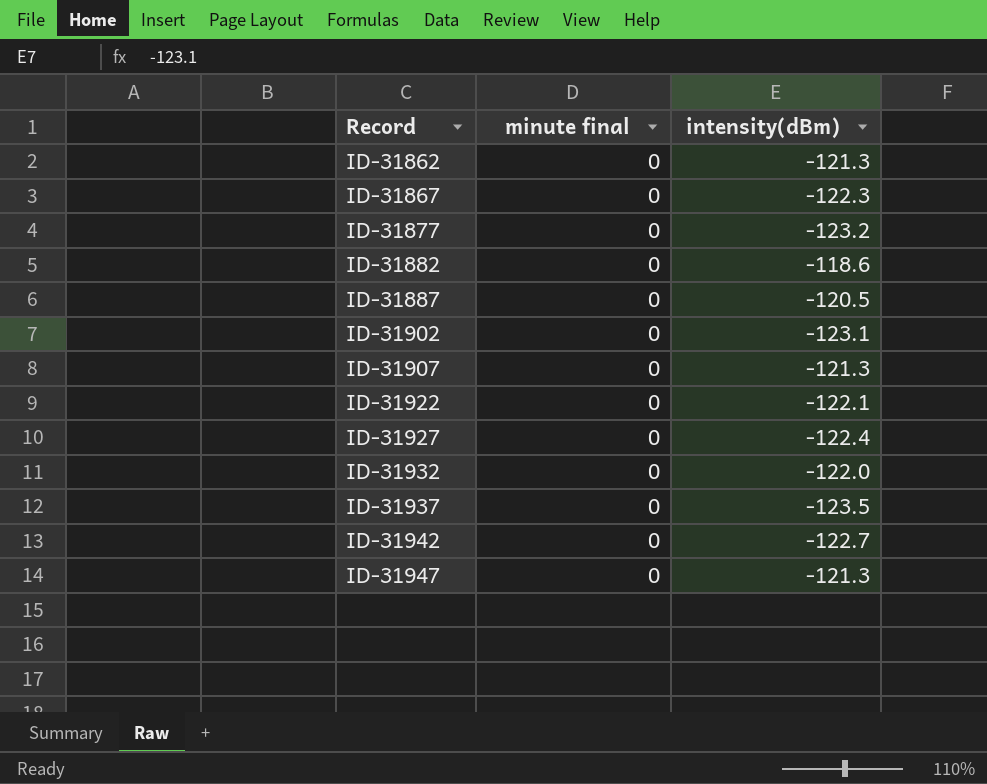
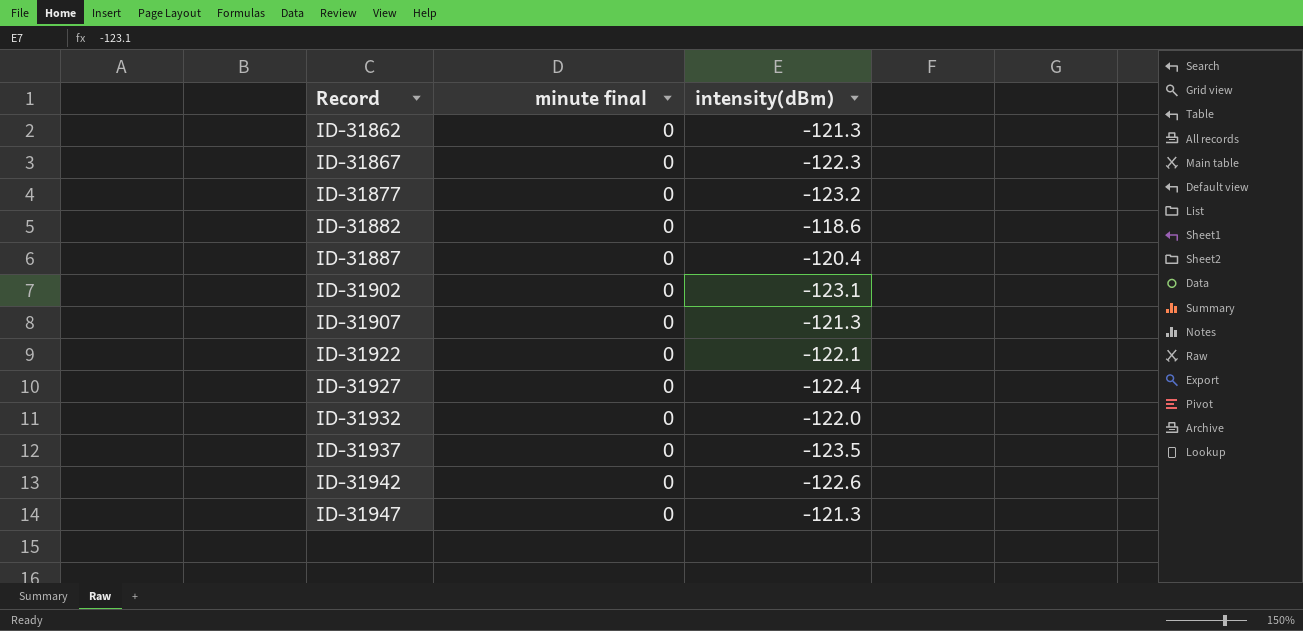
ID-31887 | intensity(dBm): -120.5 -> -120.4
ID-31942 | intensity(dBm): -122.7 -> -122.6

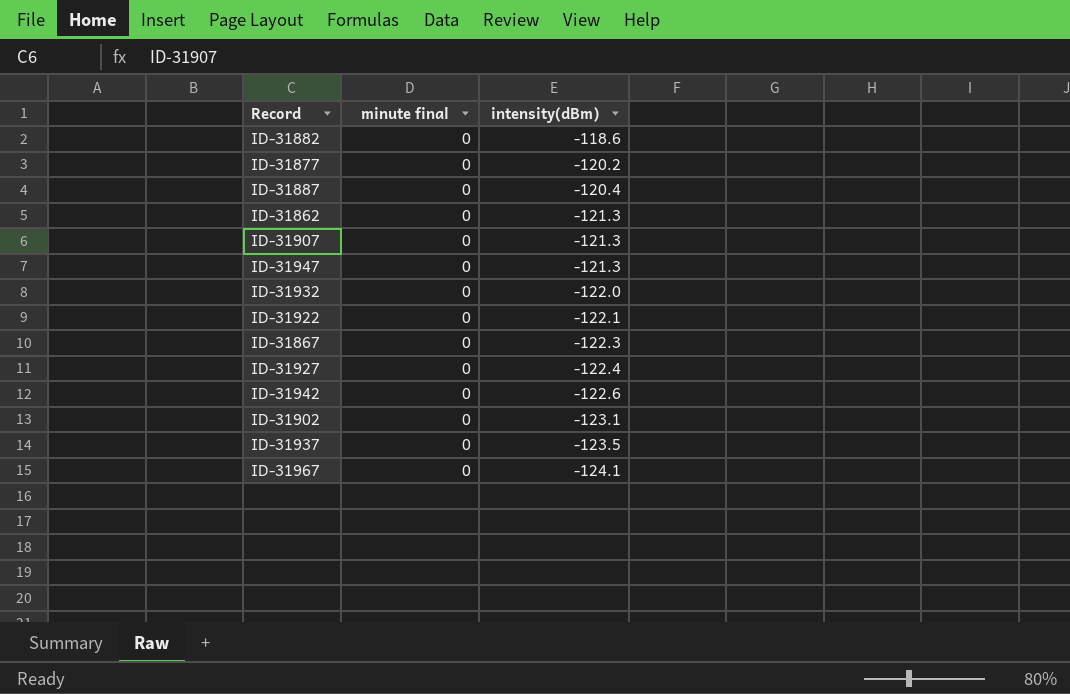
row order: Record ascending -> intensity(dBm) descending
ID-31877 | intensity(dBm): -123.2 -> -120.2
row ID-31967: none -> 0 | -124.1

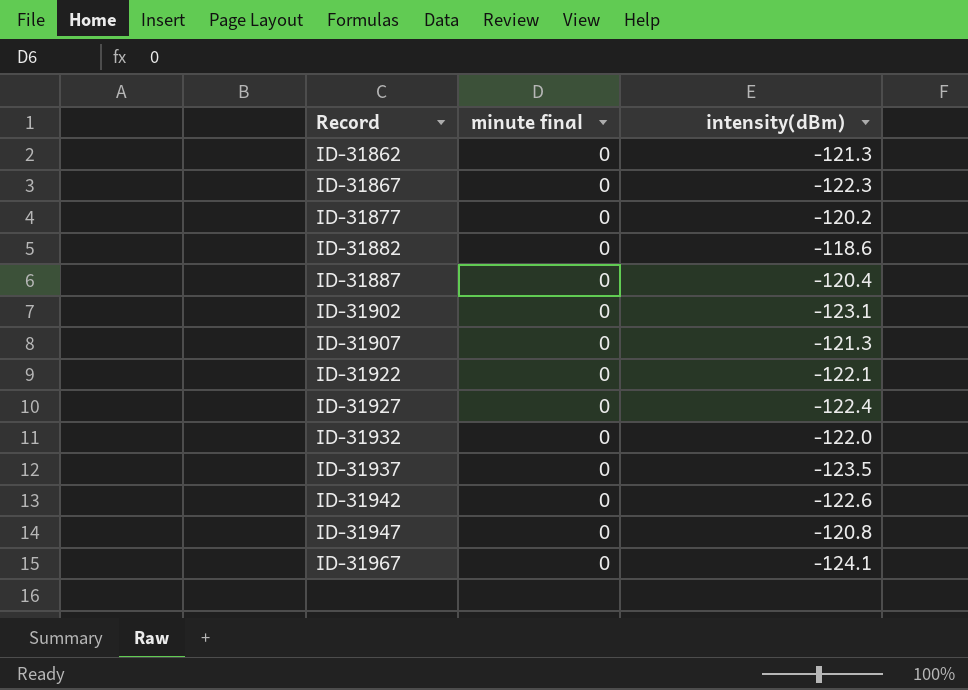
row order: intensity(dBm) descending -> Record ascending
ID-31947 | intensity(dBm): -121.3 -> -120.8

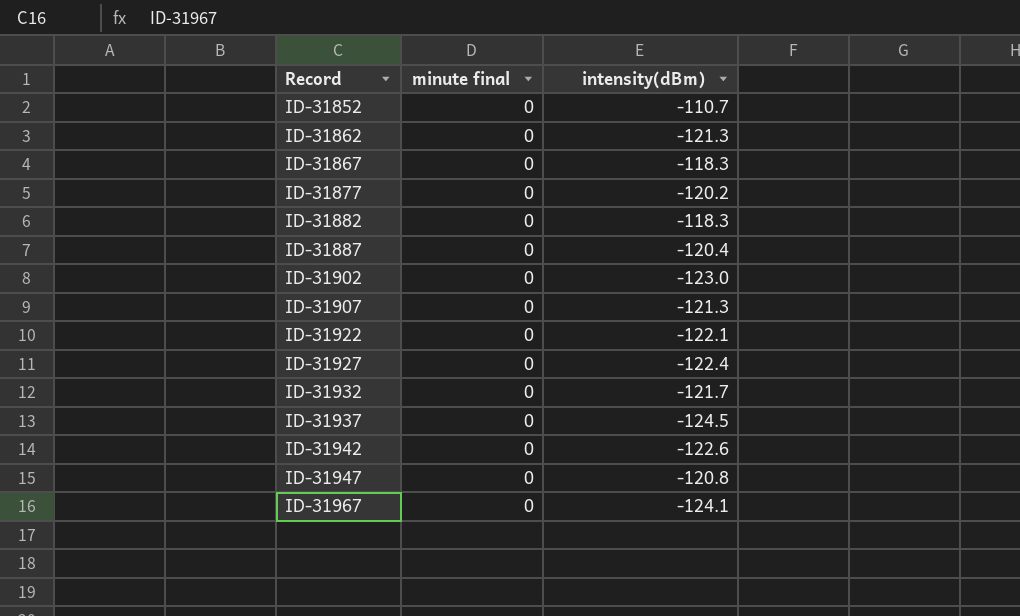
row ID-31852: none -> 0 | -110.7
ID-31867 | intensity(dBm): -122.3 -> -118.3
ID-31882 | intensity(dBm): -118.6 -> -118.3
ID-31902 | intensity(dBm): -123.1 -> -123.0
ID-31932 | intensity(dBm): -122.0 -> -121.7
ID-31937 | intensity(dBm): -123.5 -> -124.5

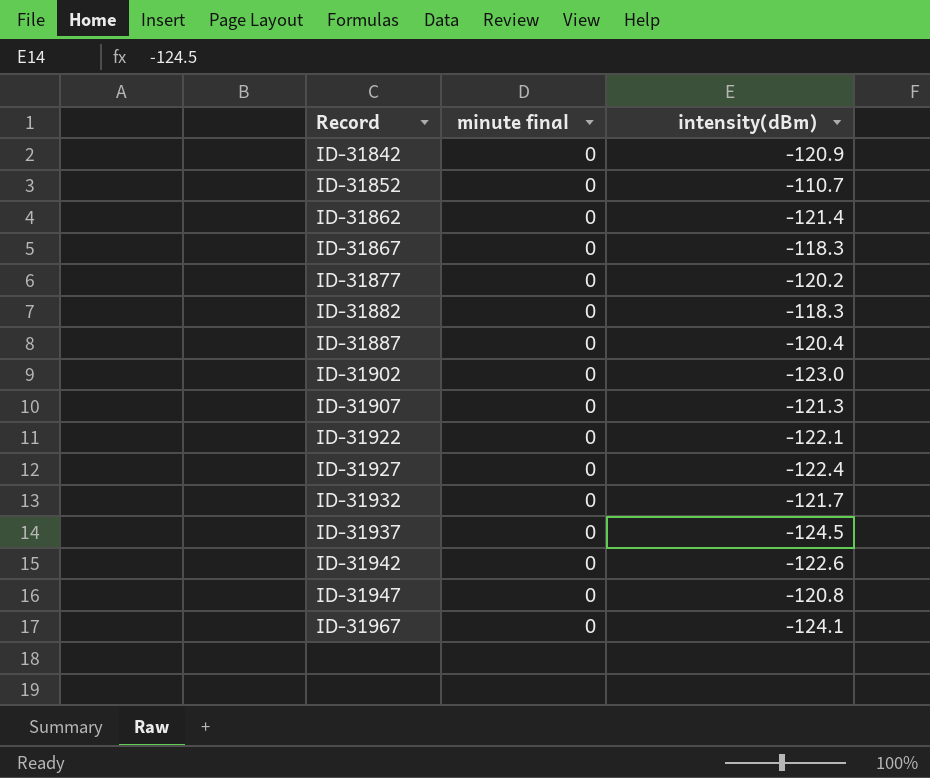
row ID-31842: none -> 0 | -120.9
ID-31862 | intensity(dBm): -121.3 -> -121.4

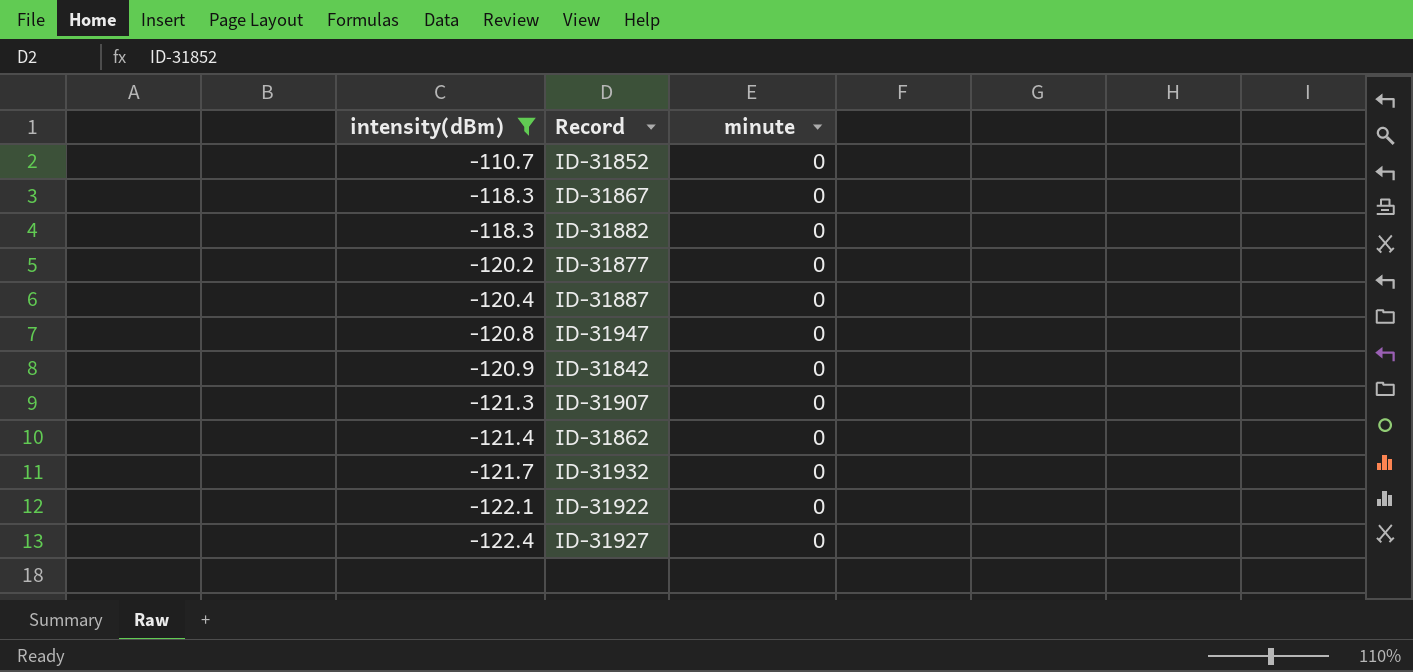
filter: none -> intensity(dBm) >= -122.4
row order: Record ascending -> intensity(dBm) descending
column intensity(dBm) | position: 3 -> 1
column name: minute final -> minute

